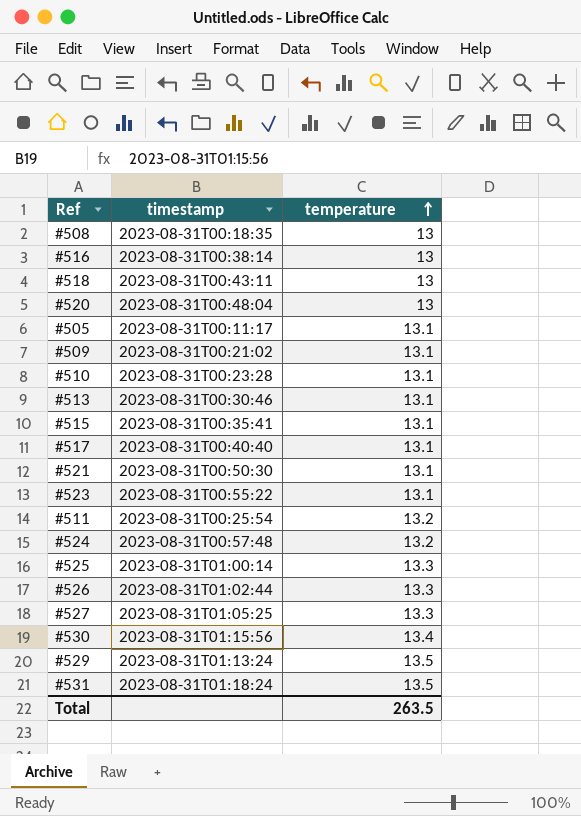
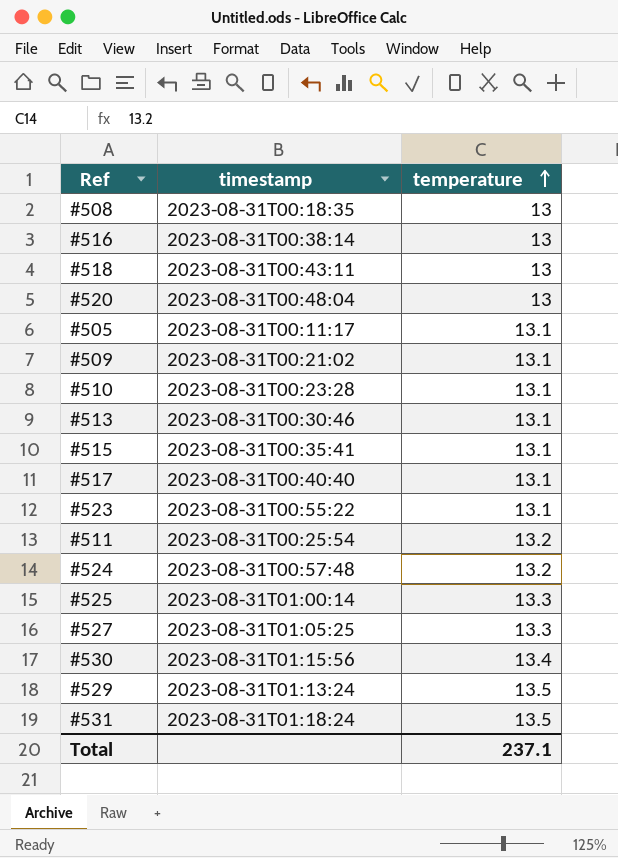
row #521: 2023-08-31T00:50:30 | 13.1 -> none
row #526: 2023-08-31T01:02:44 | 13.3 -> none
Total | temperature: 263.5 -> 237.1

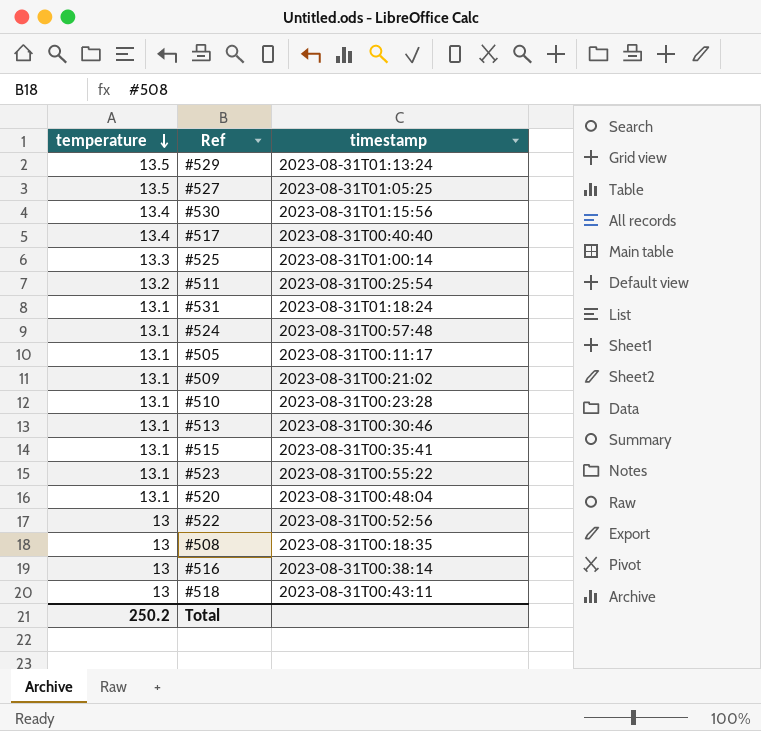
row order: temperature ascending -> temperature descending
column temperature | position: 3 -> 1
#527 | temperature: 13.3 -> 13.5
#517 | temperature: 13.1 -> 13.4
#531 | temperature: 13.5 -> 13.1
#524 | temperature: 13.2 -> 13.1
#520 | temperature: 13 -> 13.1
row #522: none -> 13 | 2023-08-31T00:52:56
Total | temperature: 237.1 -> 250.2

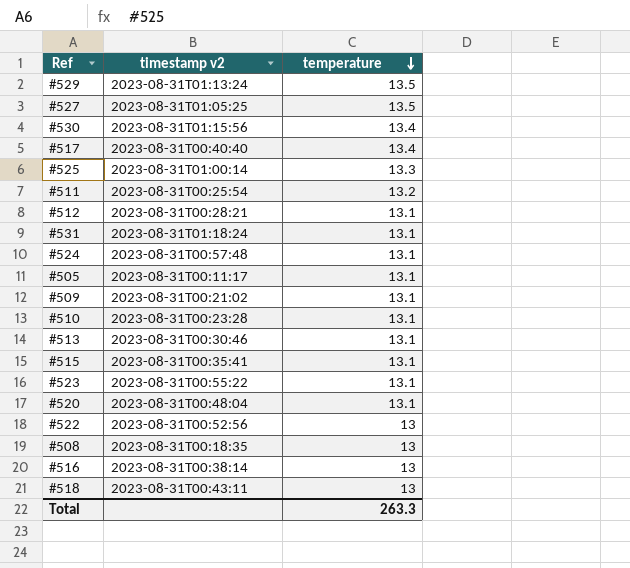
column name: timestamp -> timestamp v2
column temperature | position: 1 -> 3
row #512: none -> 2023-08-31T00:28:21 | 13.1
Total | temperature: 250.2 -> 263.3

